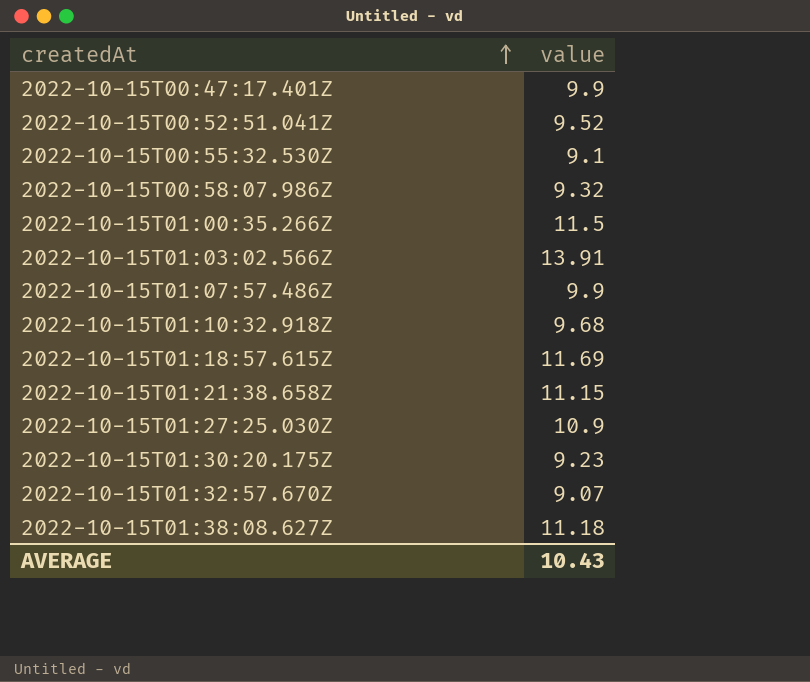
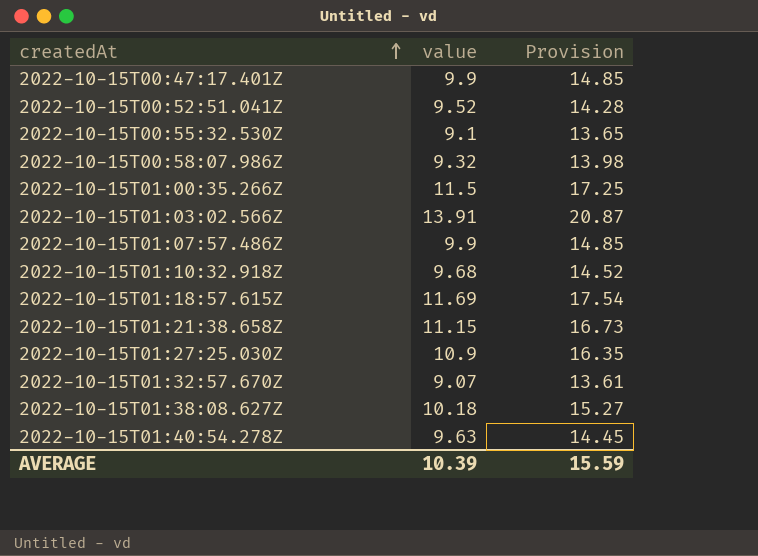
column Provision | formula: none -> [value] * 1.5
row 2022-10-15T01:30:20.175Z: 9.23 -> none
2022-10-15T01:38:08.627Z | value: 11.18 -> 10.18
row 2022-10-15T01:40:54.278Z: none -> 9.63 | 14.45
AVERAGE | value: 10.43 -> 10.39

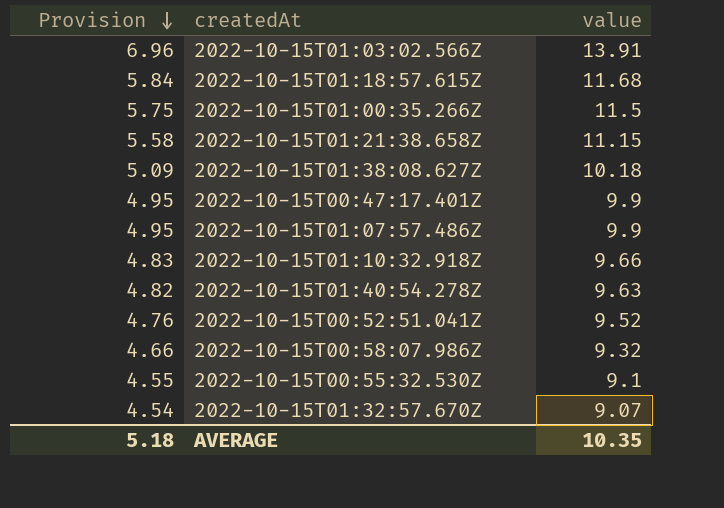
row order: createdAt ascending -> Provision descending
column Provision | formula: [value] * 1.5 -> [value] * 0.5
column Provision | position: 3 -> 1
row 2022-10-15T01:27:25.030Z: 10.9 | 16.35 -> none
2022-10-15T01:18:57.615Z | value: 11.69 -> 11.68
2022-10-15T01:10:32.918Z | value: 9.68 -> 9.66
AVERAGE | Provision: 15.59 -> 5.18
AVERAGE | value: 10.39 -> 10.35

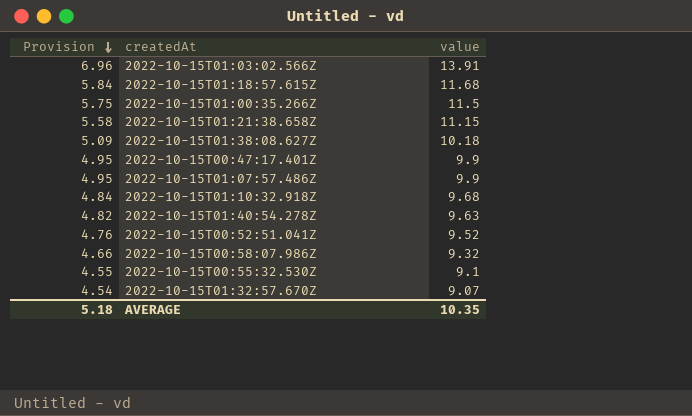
2022-10-15T01:10:32.918Z | Provision: 4.83 -> 4.84
2022-10-15T01:10:32.918Z | value: 9.66 -> 9.68

